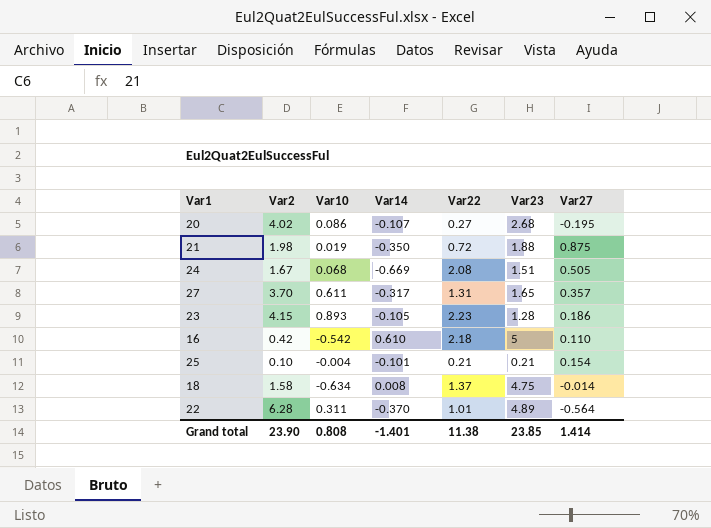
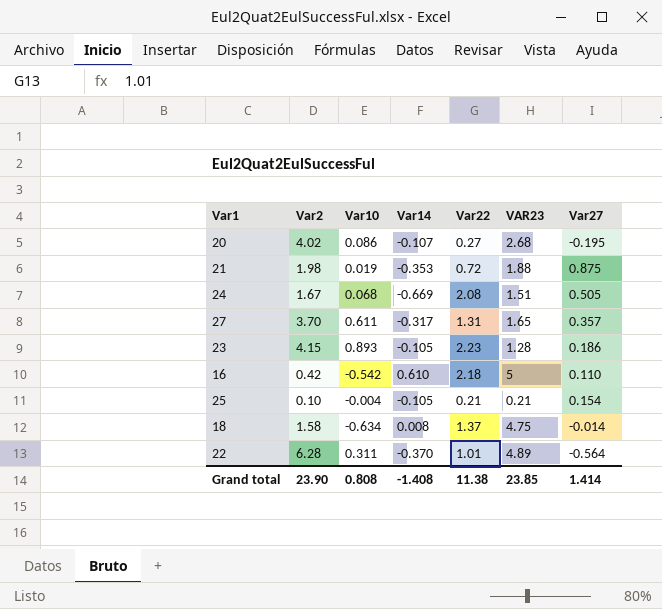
column name: Var23 -> VAR23
21 | Var14: -0.350 -> -0.353
25 | Var14: -0.101 -> -0.105
Grand total | Var14: -1.401 -> -1.408

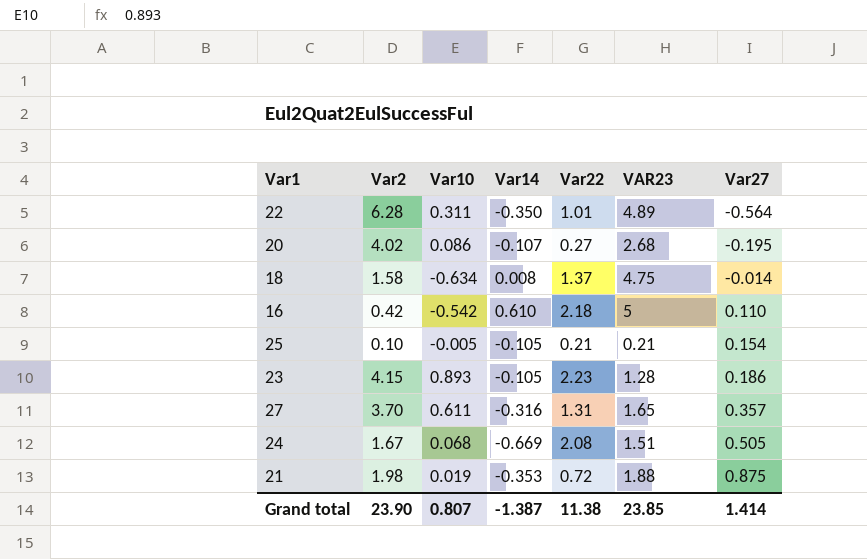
row order: none -> Var27 ascending
22 | Var14: -0.370 -> -0.350
25 | Var10: -0.004 -> -0.005
27 | Var14: -0.317 -> -0.316
Grand total | Var10: 0.808 -> 0.807
Grand total | Var14: -1.408 -> -1.387

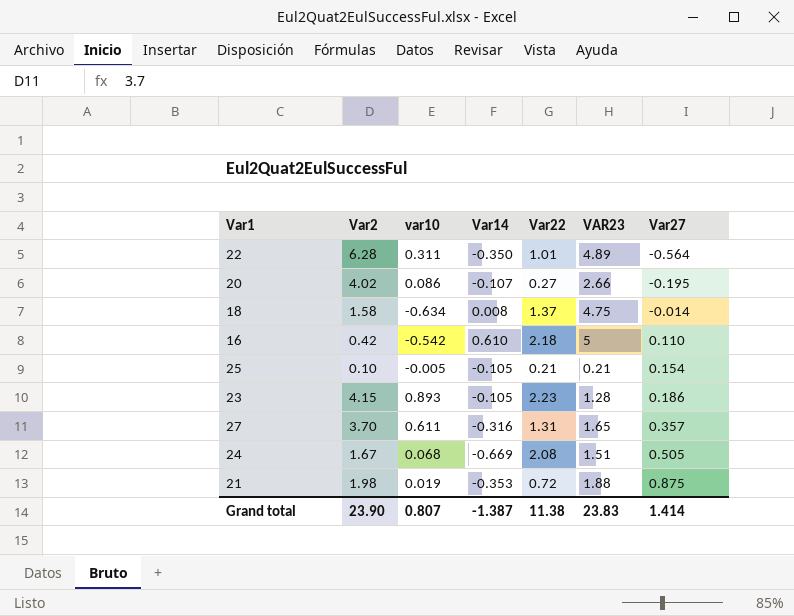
column name: Var10 -> var10
20 | VAR23: 2.68 -> 2.66
Grand total | VAR23: 23.85 -> 23.83

